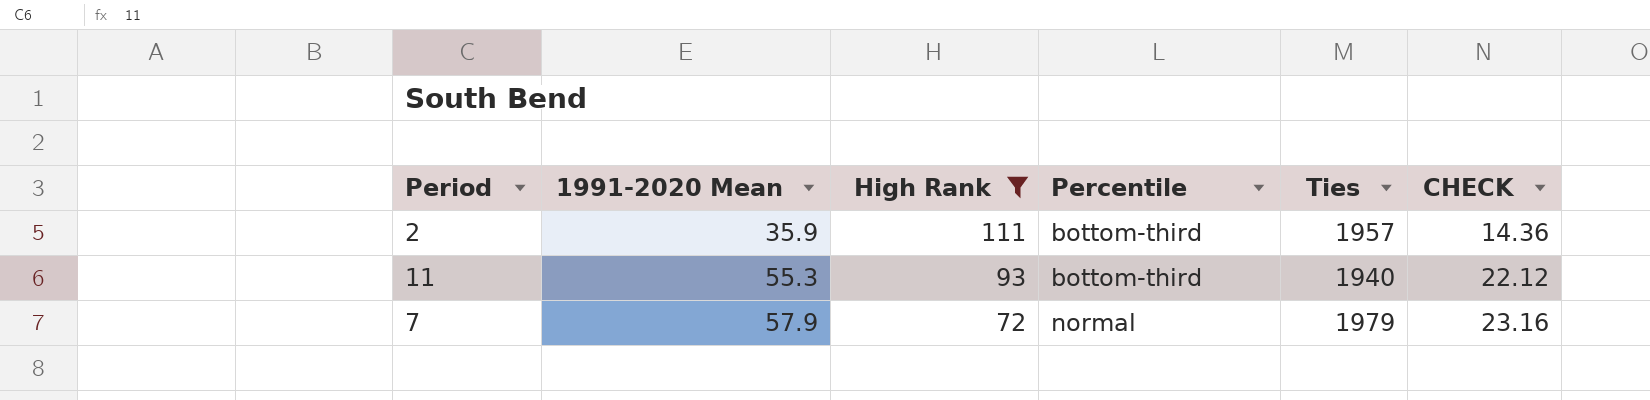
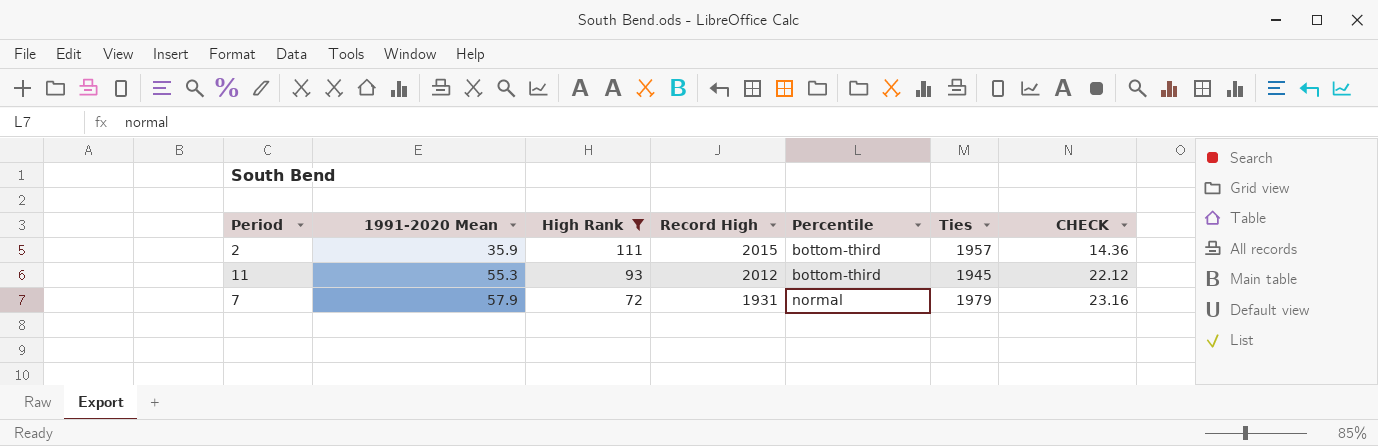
column Record High | position: none -> 4
11 | Ties: 1940 -> 1945

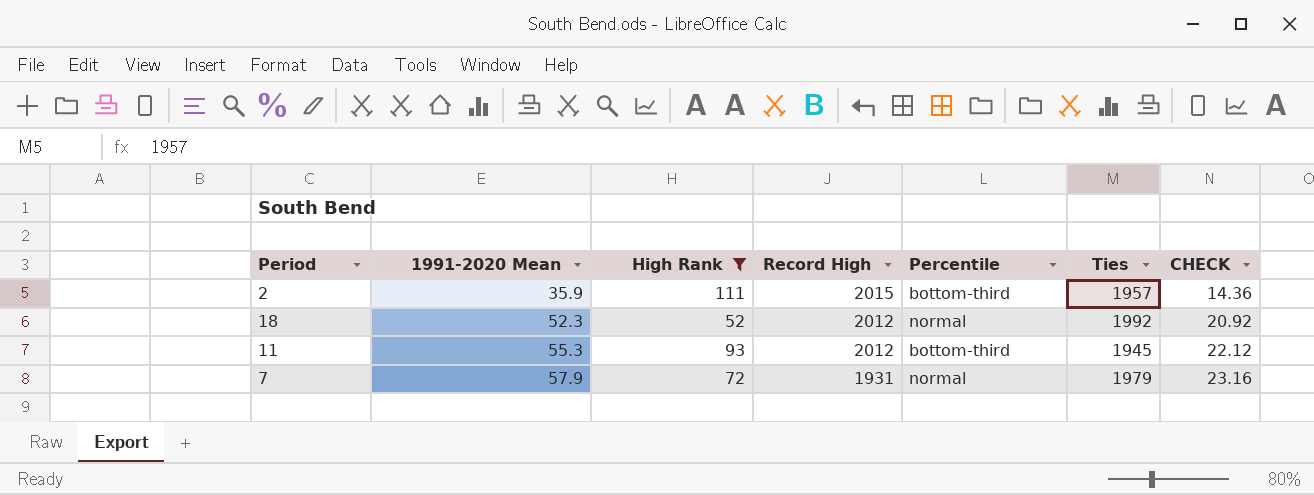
row 18: none -> 52.3 | 52 | 2012 | normal | 1992 | 20.92

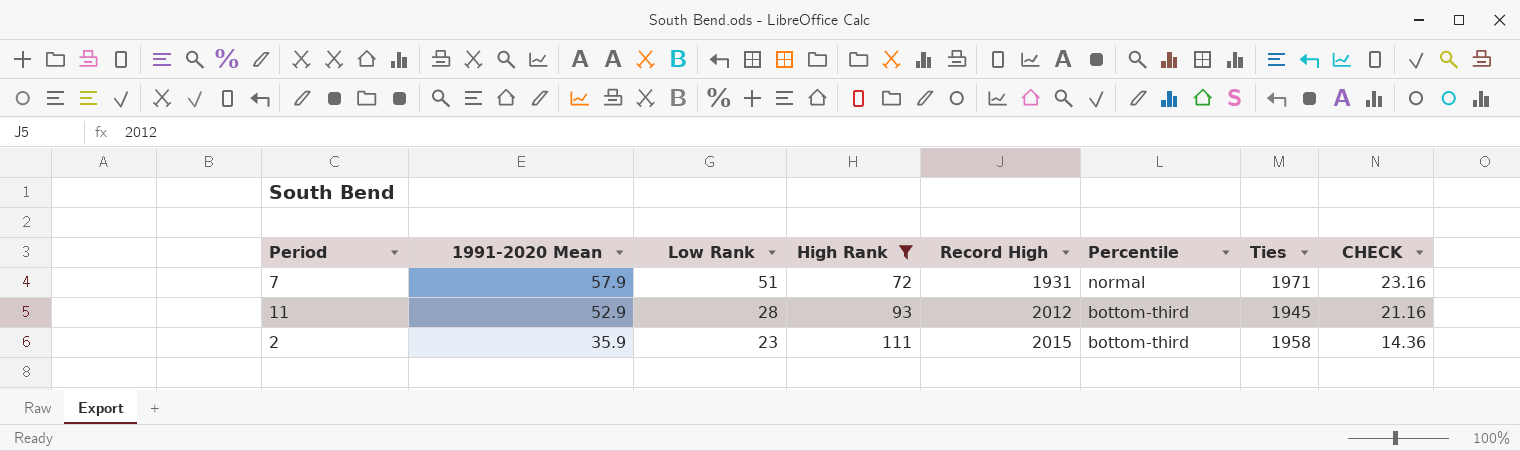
row order: 1991-2020 Mean ascending -> 1991-2020 Mean descending
column Low Rank | position: none -> 3
row 18: 52.3 | 52 | 2012 | normal | 1992 | 20.92 -> none
7 | Ties: 1979 -> 1971
11 | 1991-2020 Mean: 55.3 -> 52.9
11 | CHECK: 22.12 -> 21.16
2 | Ties: 1957 -> 1958

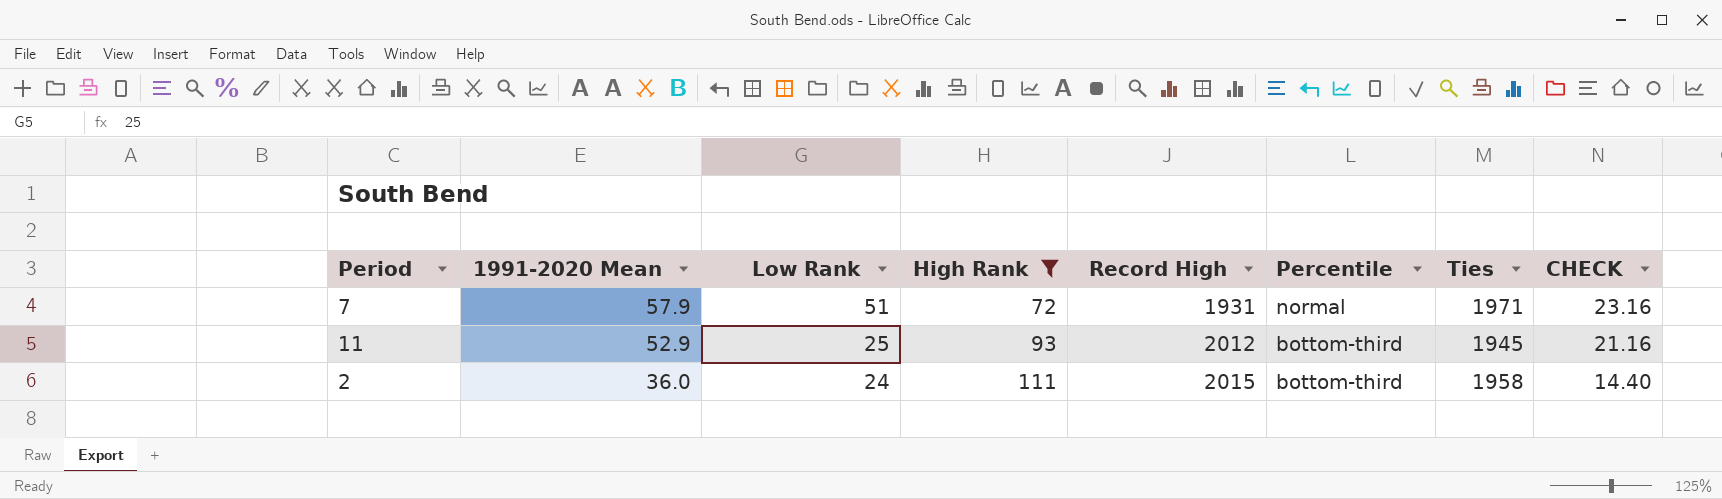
11 | Low Rank: 28 -> 25
2 | 1991-2020 Mean: 35.9 -> 36.0
2 | Low Rank: 23 -> 24
2 | CHECK: 14.36 -> 14.40

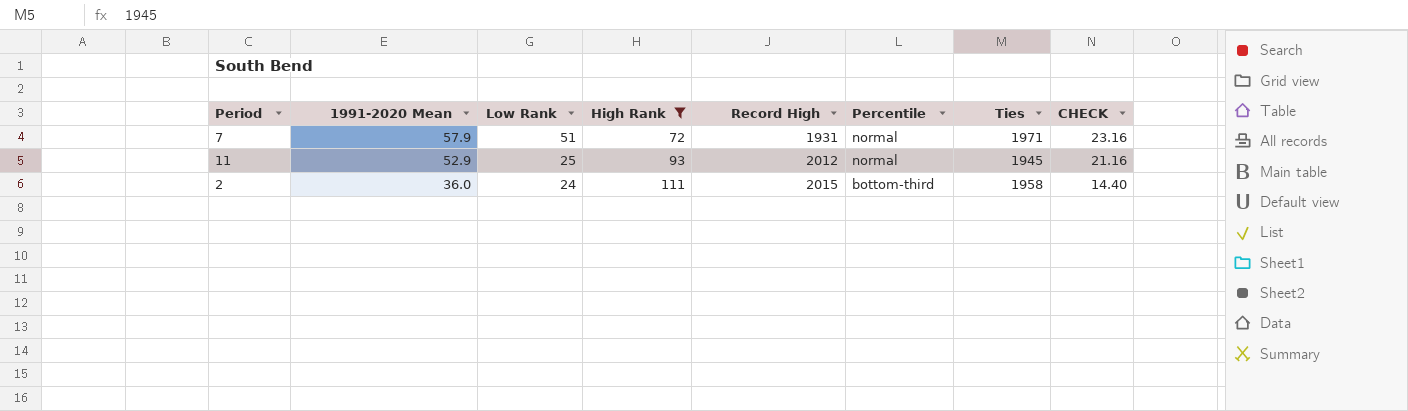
11 | Percentile: bottom-third -> normal

